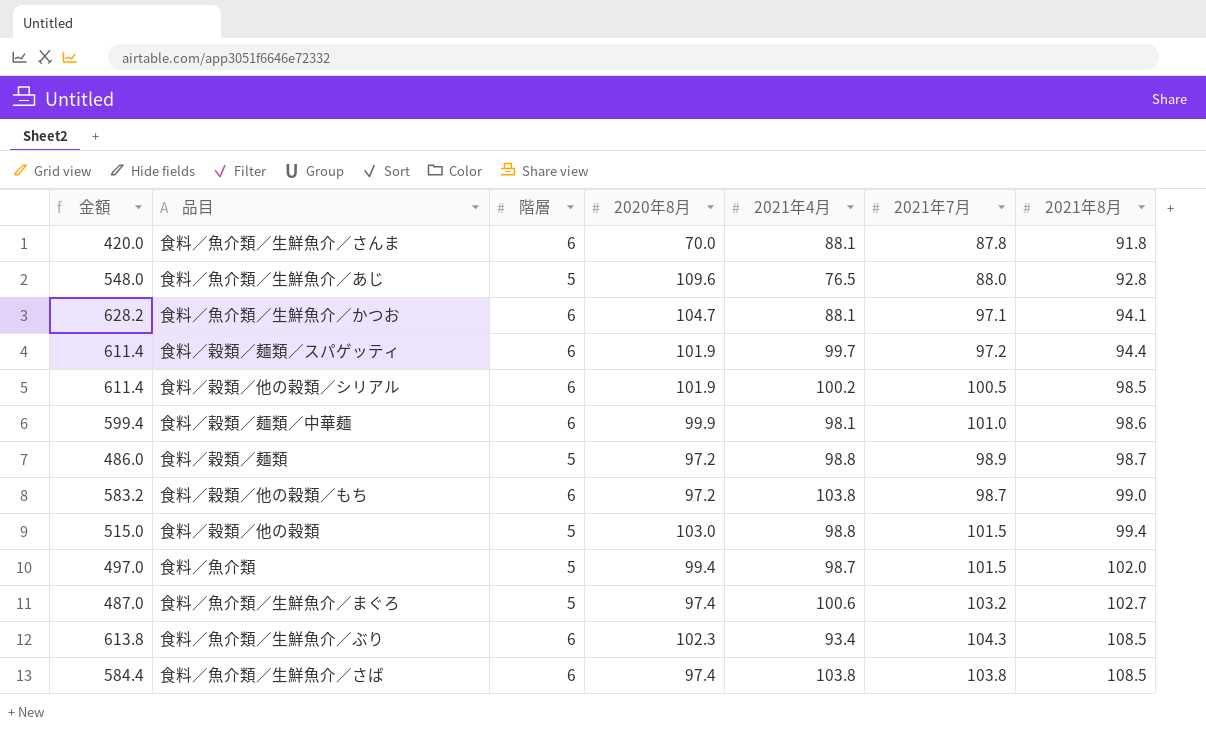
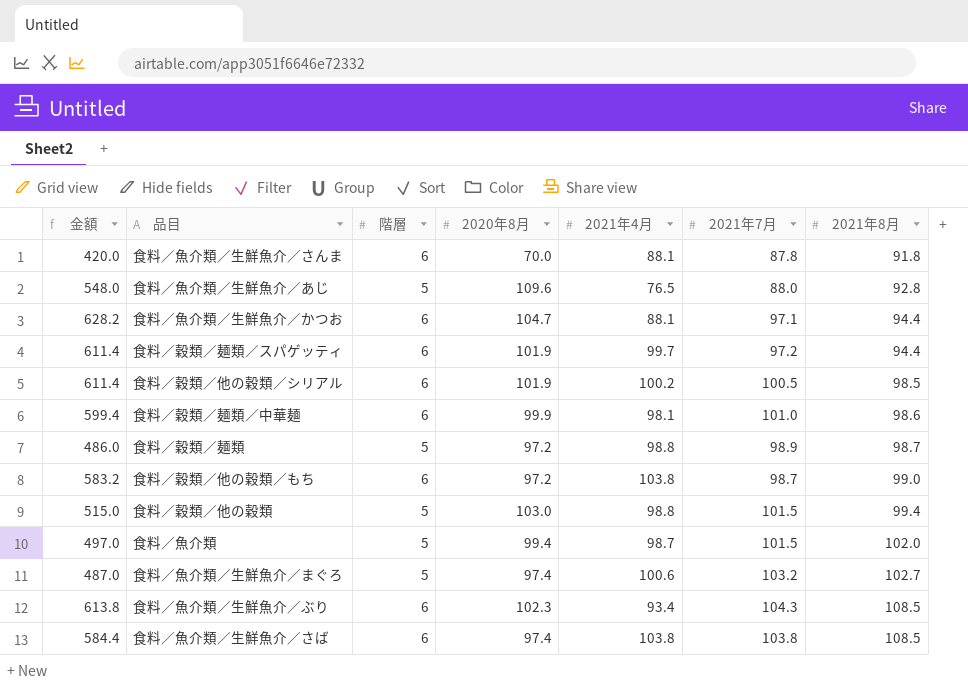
食料／魚介類／生鮮魚介／かつお | 2021年8月: 94.1 -> 94.4

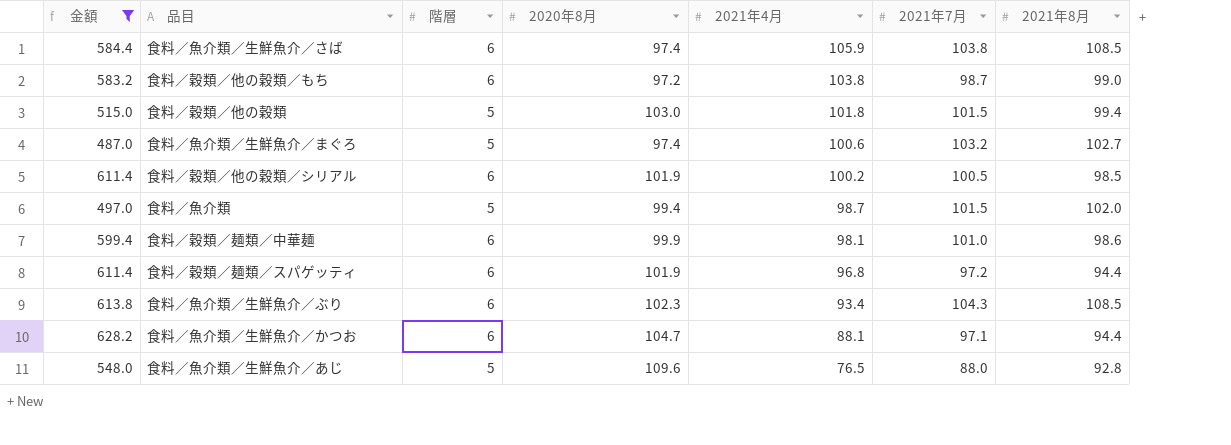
filter: none -> 金額 >= 487.0
row order: 2021年8月 ascending -> 2021年4月 descending
食料／魚介類／生鮮魚介／さば | 2021年4月: 103.8 -> 105.9
食料／穀類／他の穀類 | 2021年4月: 98.8 -> 101.8
食料／穀類／麺類／スパゲッティ | 2021年4月: 99.7 -> 96.8

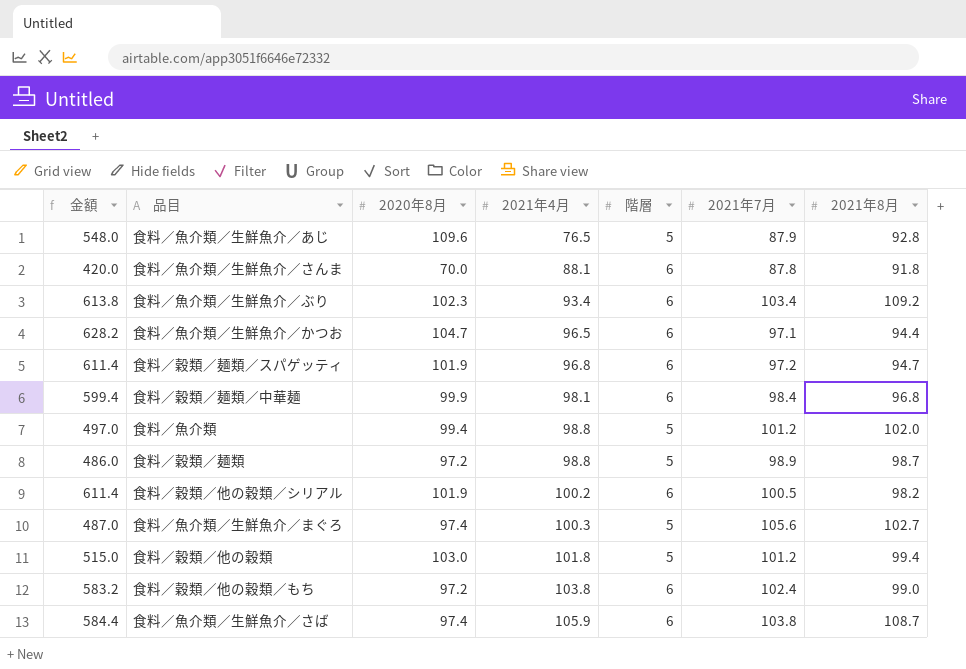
filter: 金額 >= 487.0 -> none
row order: 2021年4月 descending -> 2021年4月 ascending
column 階層 | position: 3 -> 5
食料／魚介類／生鮮魚介／あじ | 2021年7月: 88.0 -> 87.9
食料／魚介類／生鮮魚介／ぶり | 2021年7月: 104.3 -> 103.4
食料／魚介類／生鮮魚介／ぶり | 2021年8月: 108.5 -> 109.2
食料／魚介類／生鮮魚介／かつお | 2021年4月: 88.1 -> 96.5
食料／穀類／麺類／スパゲッティ | 2021年8月: 94.4 -> 94.7
食料／穀類／麺類／中華麺 | 2021年7月: 101.0 -> 98.4
食料／穀類／麺類／中華麺 | 2021年8月: 98.6 -> 96.8
食料／魚介類 | 2021年4月: 98.7 -> 98.8
食料／魚介類 | 2021年7月: 101.5 -> 101.2
食料／穀類／他の穀類／シリアル | 2021年8月: 98.5 -> 98.2
食料／魚介類／生鮮魚介／まぐろ | 2021年4月: 100.6 -> 100.3
食料／魚介類／生鮮魚介／まぐろ | 2021年7月: 103.2 -> 105.6
食料／穀類／他の穀類 | 2021年7月: 101.5 -> 101.2
食料／穀類／他の穀類／もち | 2021年7月: 98.7 -> 102.4
食料／魚介類／生鮮魚介／さば | 2021年8月: 108.5 -> 108.7

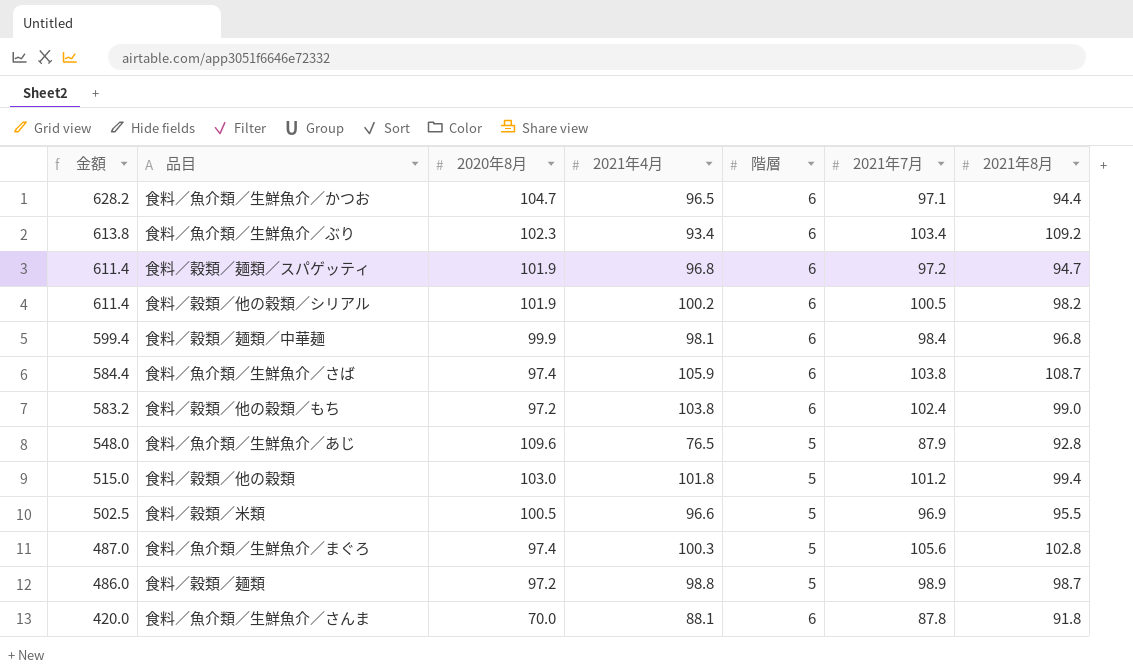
row order: 2021年4月 ascending -> 金額 descending
row 食料／魚介類: 497.0 | 99.4 | 98.8 | 5 | 101.2 | 102.0 -> none
row 食料／穀類／米類: none -> 502.5 | 100.5 | 96.6 | 5 | 96.9 | 95.5
食料／魚介類／生鮮魚介／まぐろ | 2021年8月: 102.7 -> 102.8

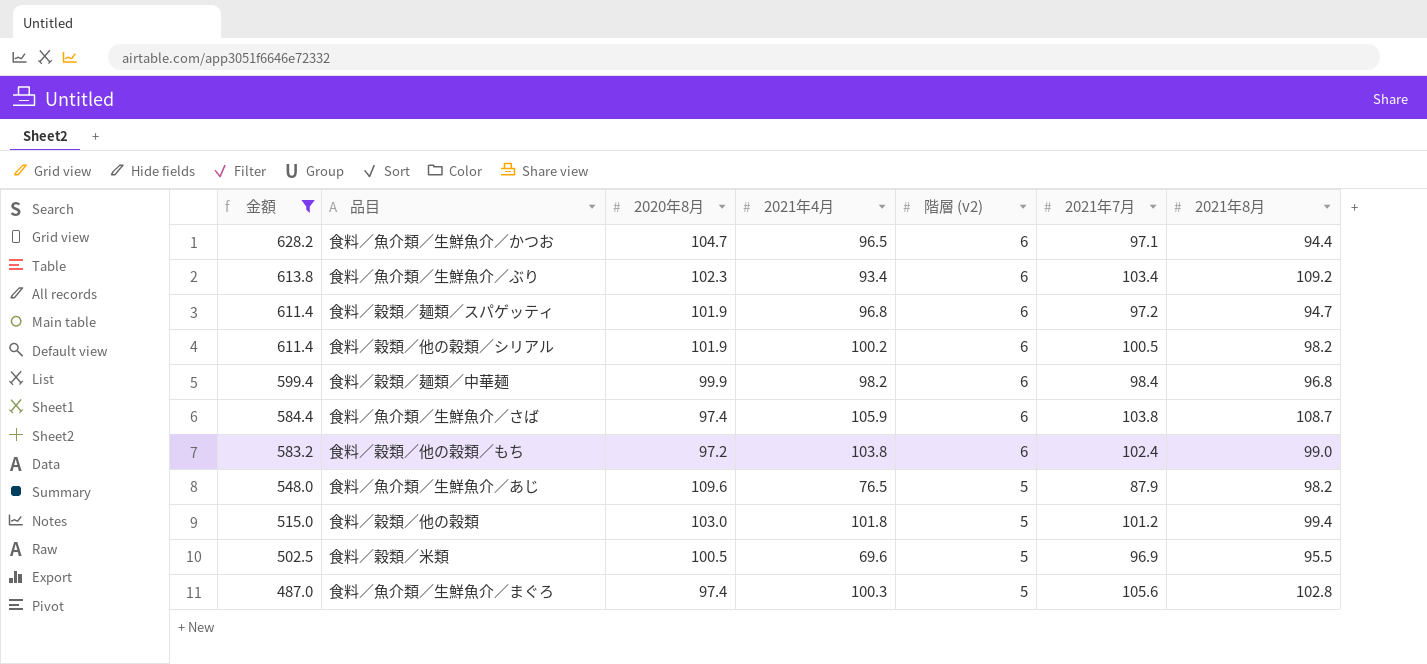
filter: none -> 金額 >= 487.0
column name: 階層 -> 階層 (v2)
食料／穀類／麺類／中華麺 | 2021年4月: 98.1 -> 98.2
食料／魚介類／生鮮魚介／あじ | 2021年8月: 92.8 -> 98.2
食料／穀類／米類 | 2021年4月: 96.6 -> 69.6

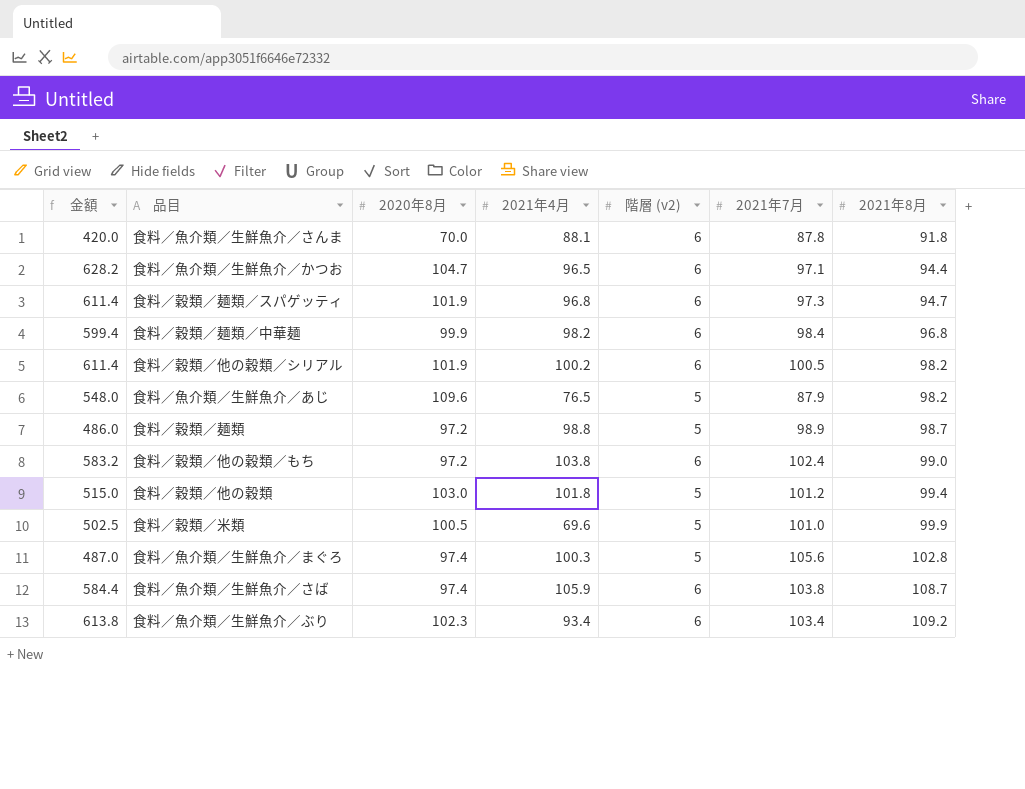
filter: 金額 >= 487.0 -> none
row order: 金額 descending -> 2021年8月 ascending
食料／穀類／麺類／スパゲッティ | 2021年7月: 97.2 -> 97.3
食料／穀類／米類 | 2021年7月: 96.9 -> 101.0
食料／穀類／米類 | 2021年8月: 95.5 -> 99.9

